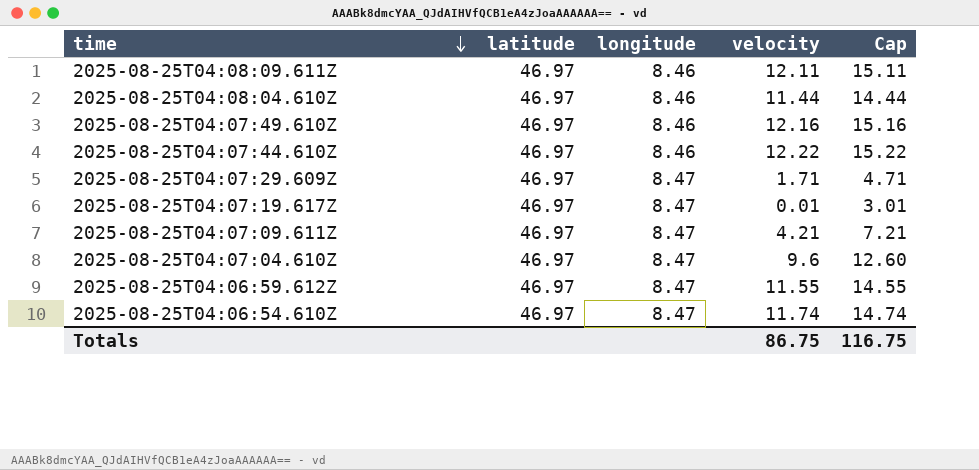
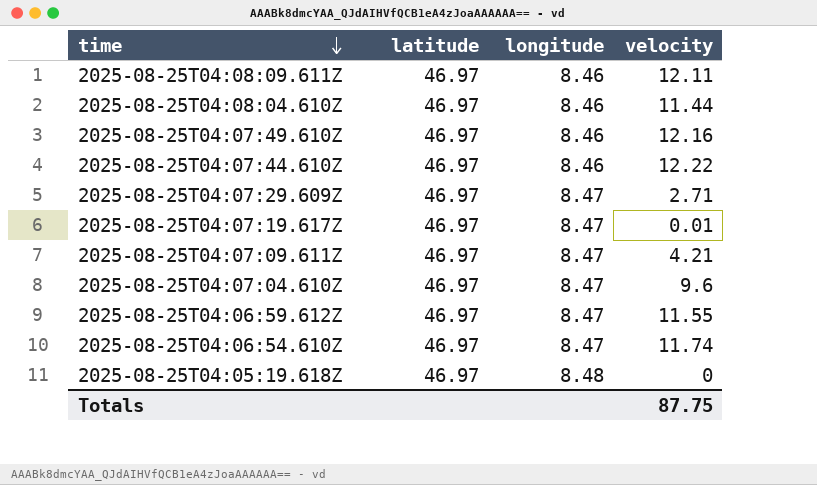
column Cap | formula: [velocity] + 3 -> none
2025-08-25T04:07:29.609Z | velocity: 1.71 -> 2.71
row 2025-08-25T04:05:19.618Z: none -> 46.97 | 8.48 | 0
Totals | velocity: 86.75 -> 87.75

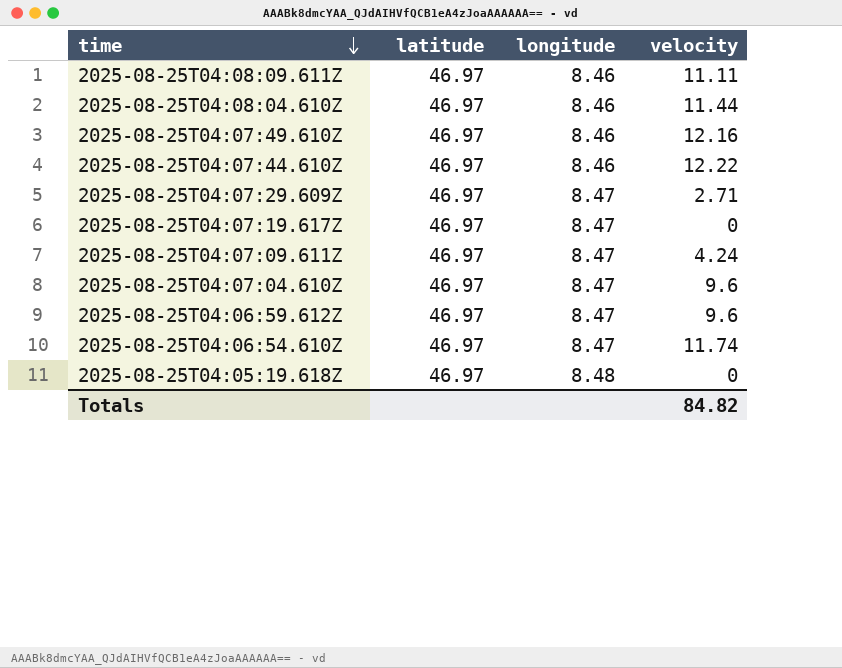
2025-08-25T04:08:09.611Z | velocity: 12.11 -> 11.11
2025-08-25T04:07:19.617Z | velocity: 0.01 -> 0
2025-08-25T04:07:09.611Z | velocity: 4.21 -> 4.24
2025-08-25T04:06:59.612Z | velocity: 11.55 -> 9.6
Totals | velocity: 87.75 -> 84.82

